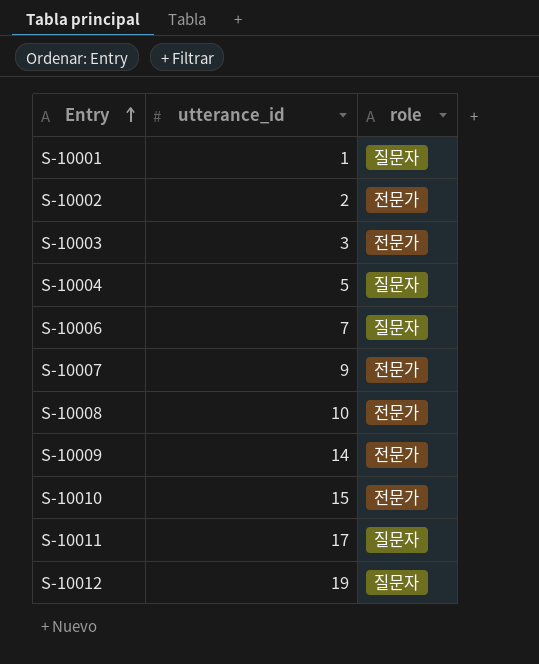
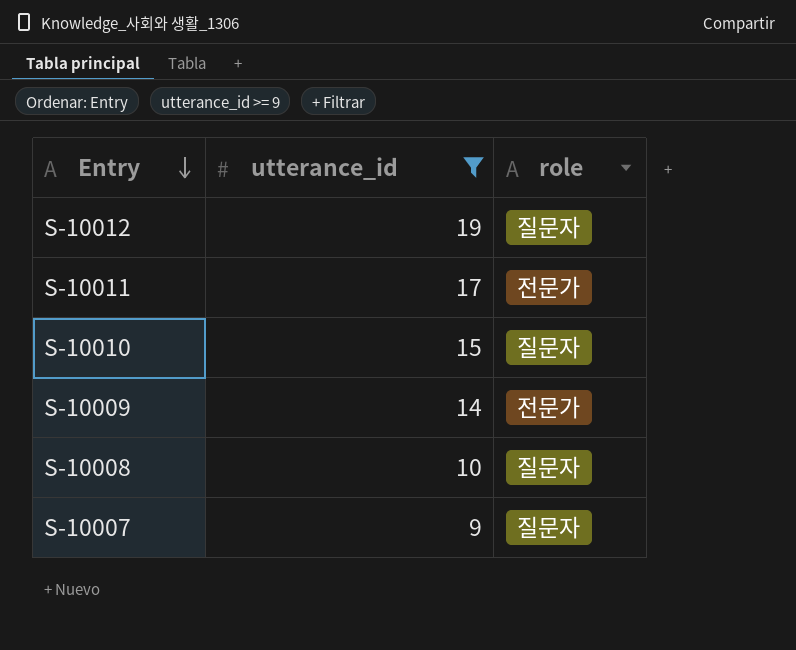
filter: none -> utterance_id >= 9
row order: Entry ascending -> Entry descending
S-10011 | role: 질문자 -> 전문가
S-10010 | role: 전문가 -> 질문자
S-10008 | role: 전문가 -> 질문자
S-10007 | role: 전문가 -> 질문자

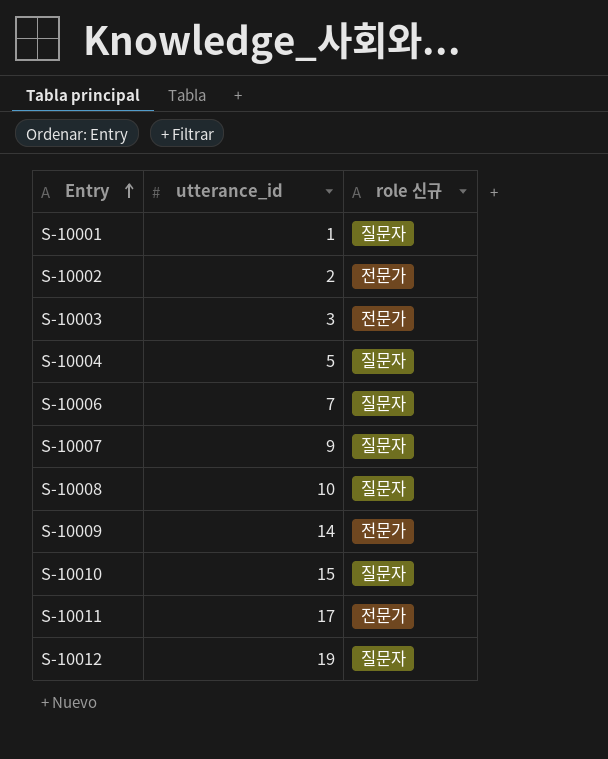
filter: utterance_id >= 9 -> none
row order: Entry descending -> Entry ascending
column name: role -> role 신규

